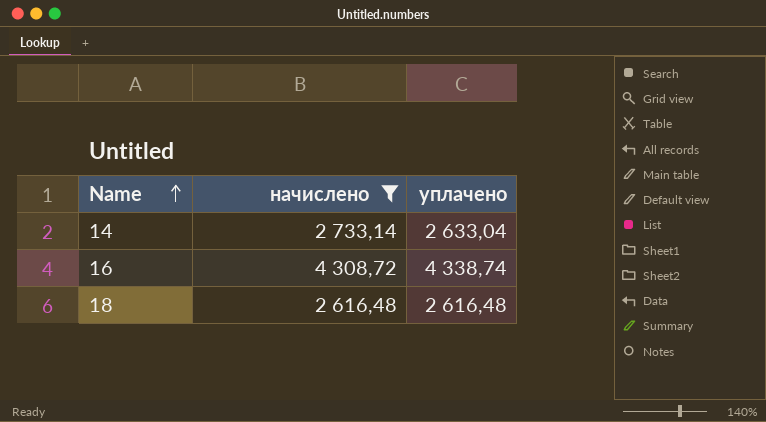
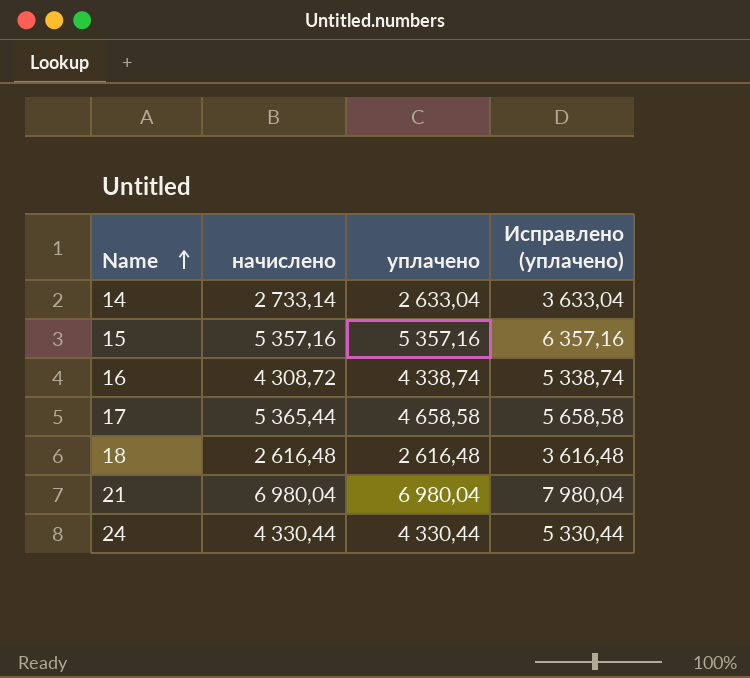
filter: начислено <= 4 308,72 -> none
column Исправлено (уплачено) | formula: none -> [уплачено] + 1000

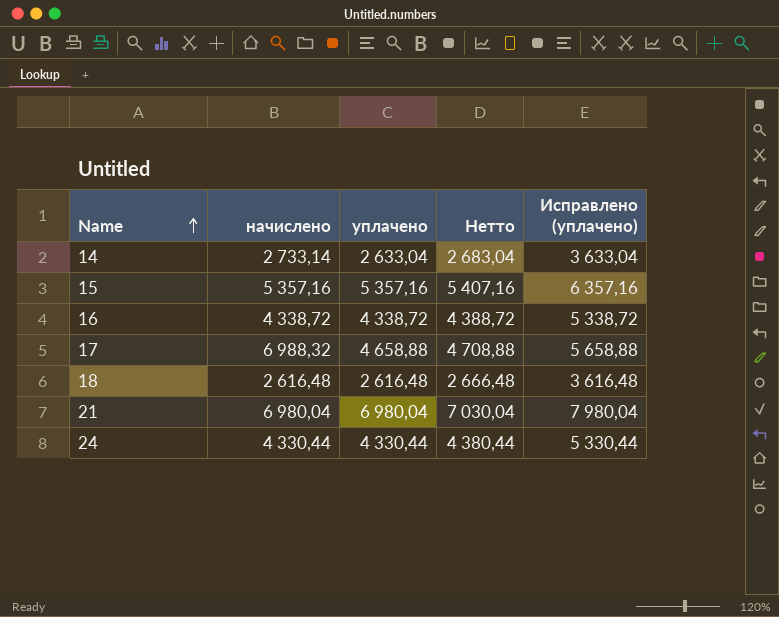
column Нетто | formula: none -> [уплачено] + 50
16 | начислено: 4 308,72 -> 4 338,72
16 | уплачено: 4 338,74 -> 4 338,72
16 | Исправлено (уплачено): 5 338,74 -> 5 338,72
17 | начислено: 5 365,44 -> 6 988,32
17 | уплачено: 4 658,58 -> 4 658,88
17 | Исправлено (уплачено): 5 658,58 -> 5 658,88

